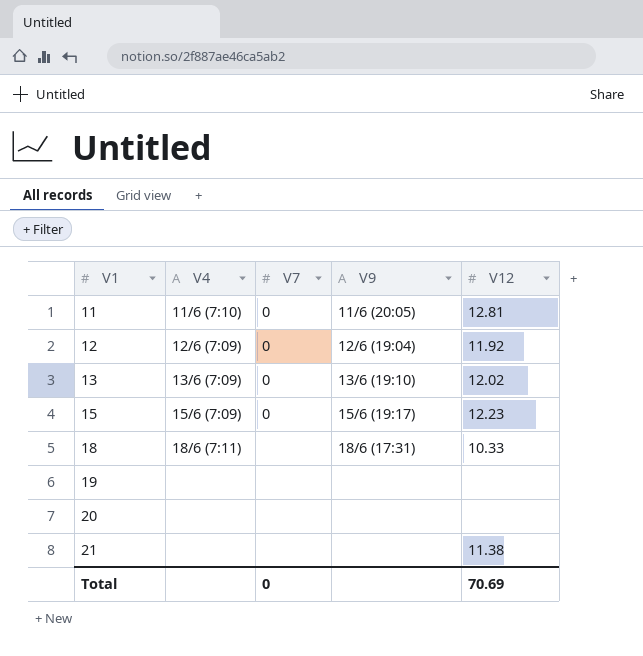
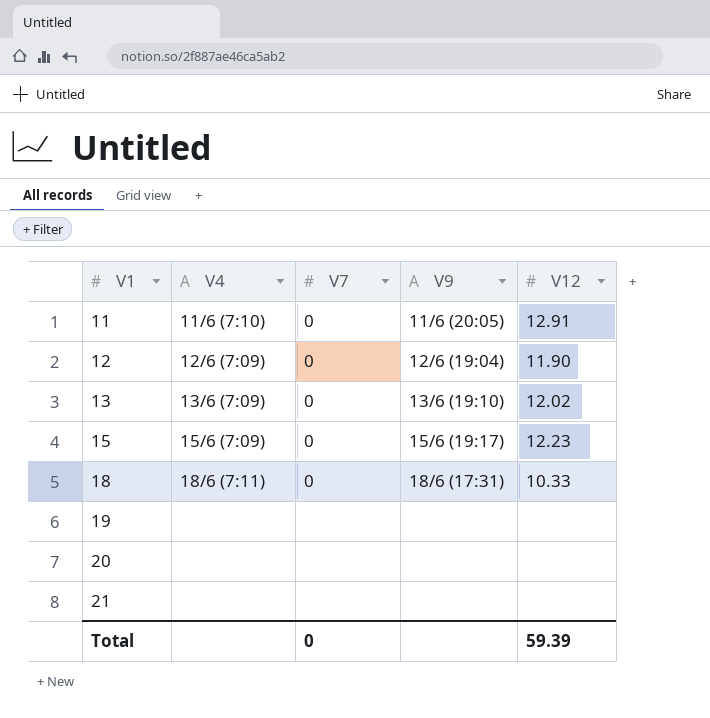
11 | V12: 12.81 -> 12.91
12 | V12: 11.92 -> 11.90
18 | V7: none -> 0
21 | V12: 11.38 -> none
Total | V12: 70.69 -> 59.39

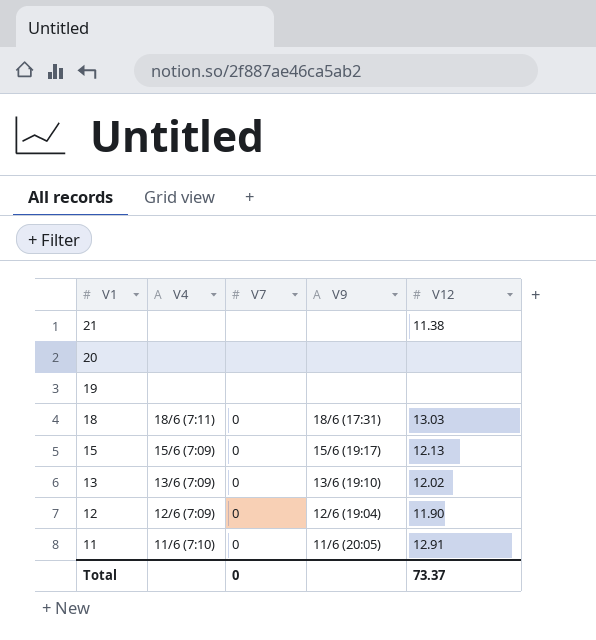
row order: V1 ascending -> V1 descending
21 | V12: none -> 11.38
18 | V12: 10.33 -> 13.03
15 | V12: 12.23 -> 12.13
Total | V12: 59.39 -> 73.37

